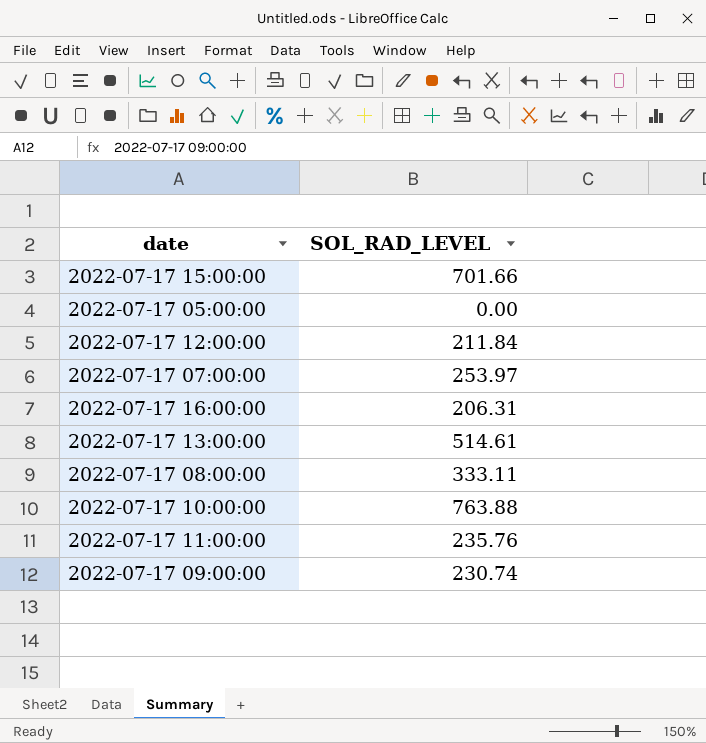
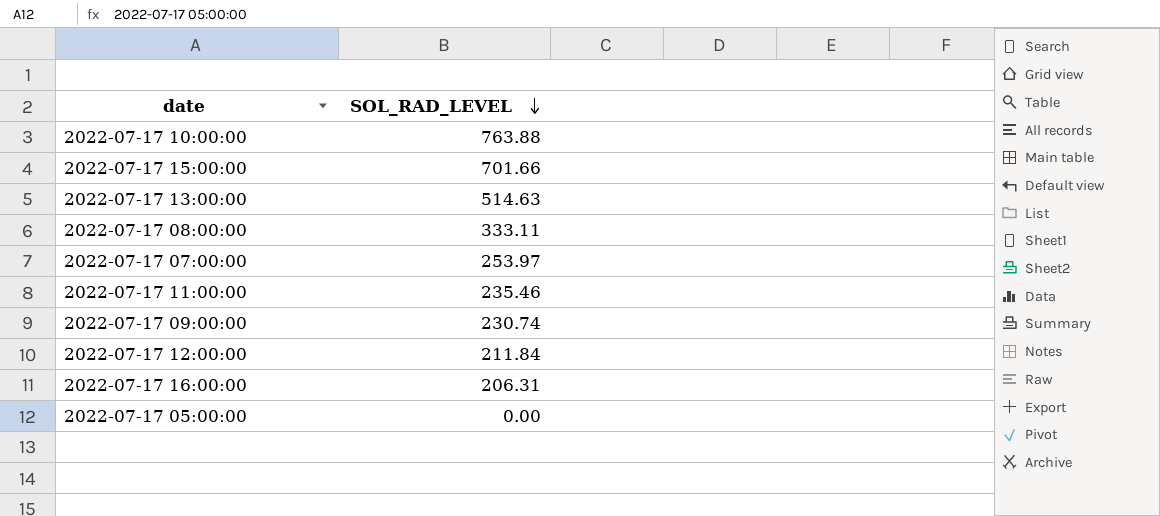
row order: none -> SOL_RAD_LEVEL descending
2022-07-17 13:00:00 | SOL_RAD_LEVEL: 514.61 -> 514.63
2022-07-17 11:00:00 | SOL_RAD_LEVEL: 235.76 -> 235.46

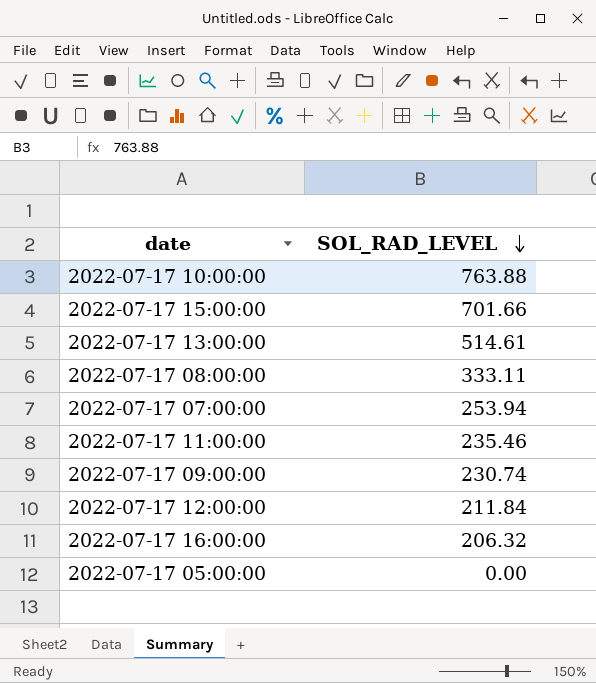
2022-07-17 13:00:00 | SOL_RAD_LEVEL: 514.63 -> 514.61
2022-07-17 07:00:00 | SOL_RAD_LEVEL: 253.97 -> 253.94
2022-07-17 16:00:00 | SOL_RAD_LEVEL: 206.31 -> 206.32

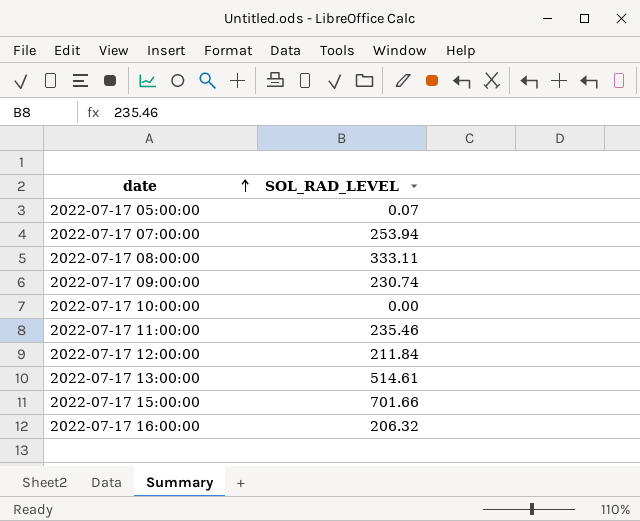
row order: SOL_RAD_LEVEL descending -> date ascending
2022-07-17 05:00:00 | SOL_RAD_LEVEL: 0.00 -> 0.07
2022-07-17 10:00:00 | SOL_RAD_LEVEL: 763.88 -> 0.00

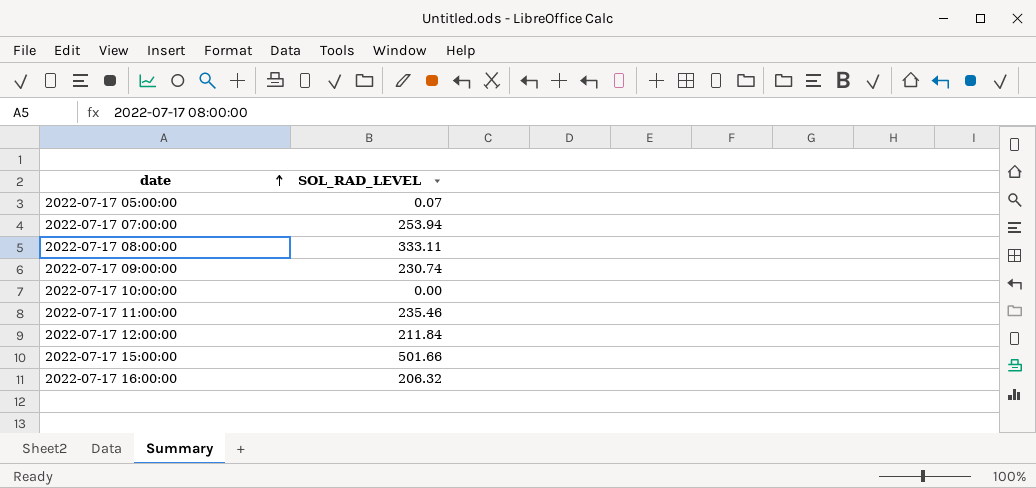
row 2022-07-17 13:00:00: 514.61 -> none
2022-07-17 15:00:00 | SOL_RAD_LEVEL: 701.66 -> 501.66

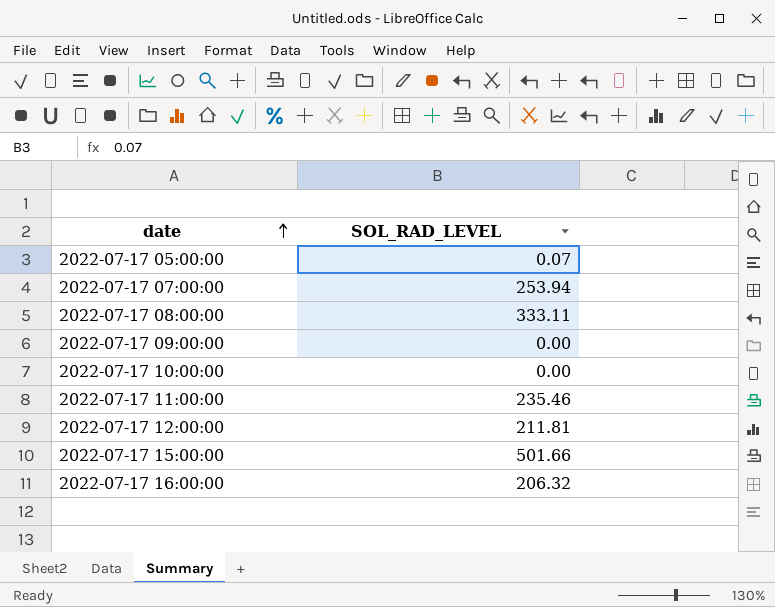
2022-07-17 09:00:00 | SOL_RAD_LEVEL: 230.74 -> 0.00
2022-07-17 12:00:00 | SOL_RAD_LEVEL: 211.84 -> 211.81

